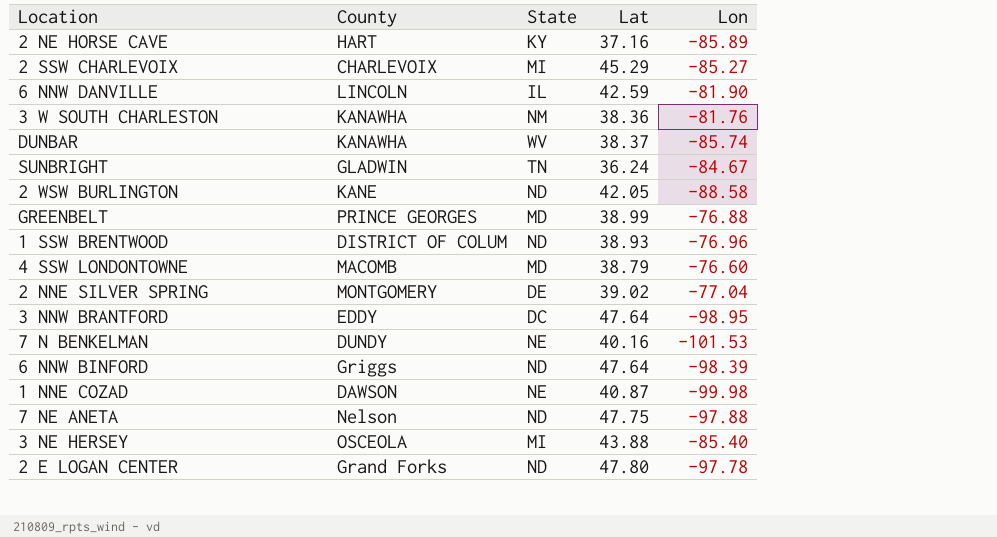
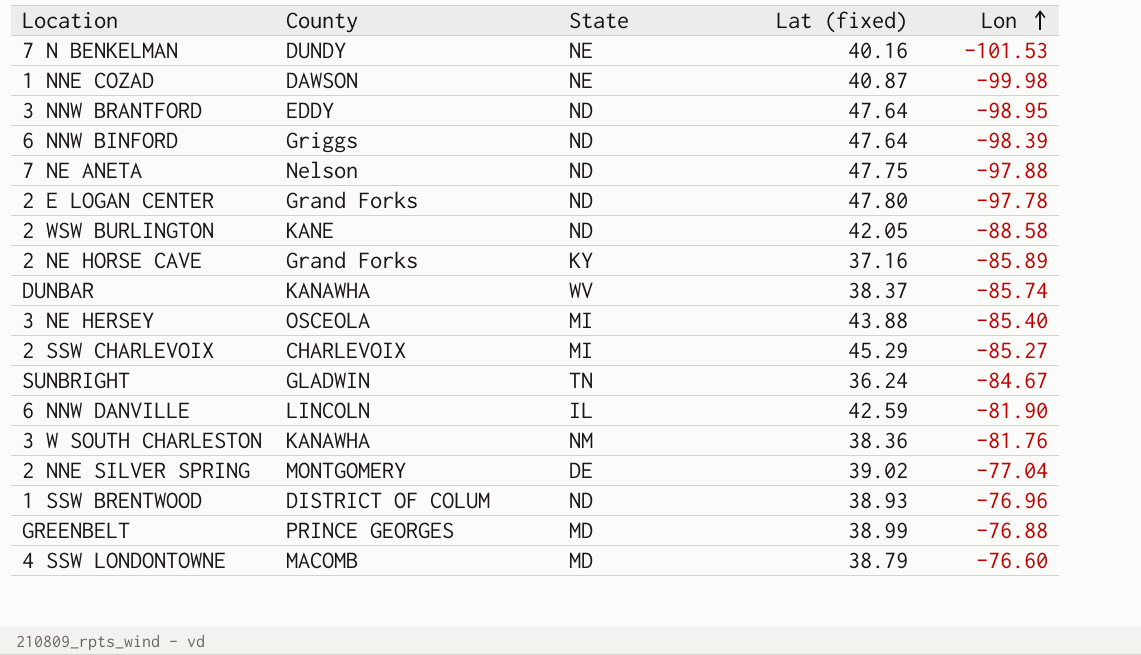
row order: none -> Lon ascending
column name: Lat -> Lat (fixed)
3 NNW BRANTFORD | State: DC -> ND
2 NE HORSE CAVE | County: HART -> Grand Forks

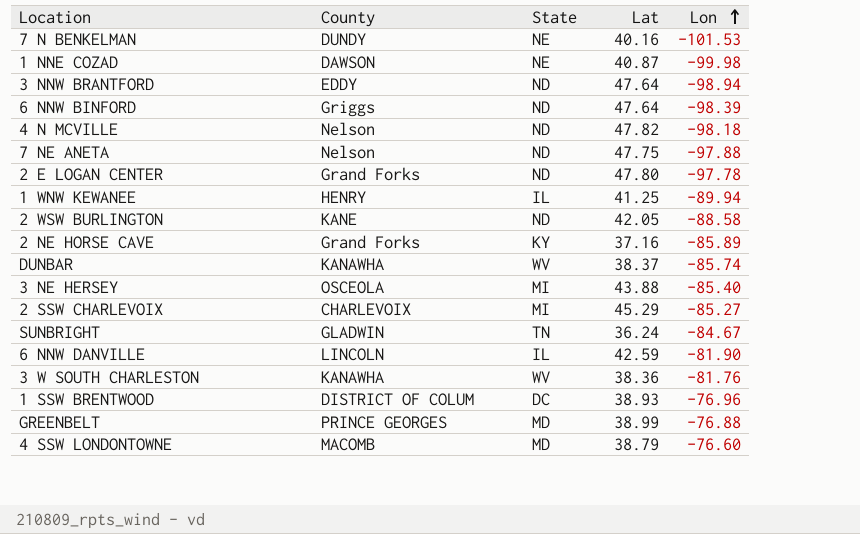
column name: Lat (fixed) -> Lat
row 2 NNE SILVER SPRING: MONTGOMERY | DE | 39.02 | -77.04 -> none
3 NNW BRANTFORD | Lon: -98.95 -> -98.94
row 4 N MCVILLE: none -> Nelson | ND | 47.82 | -98.18
row 1 WNW KEWANEE: none -> HENRY | IL | 41.25 | -89.94
3 W SOUTH CHARLESTON | State: NM -> WV
1 SSW BRENTWOOD | State: ND -> DC

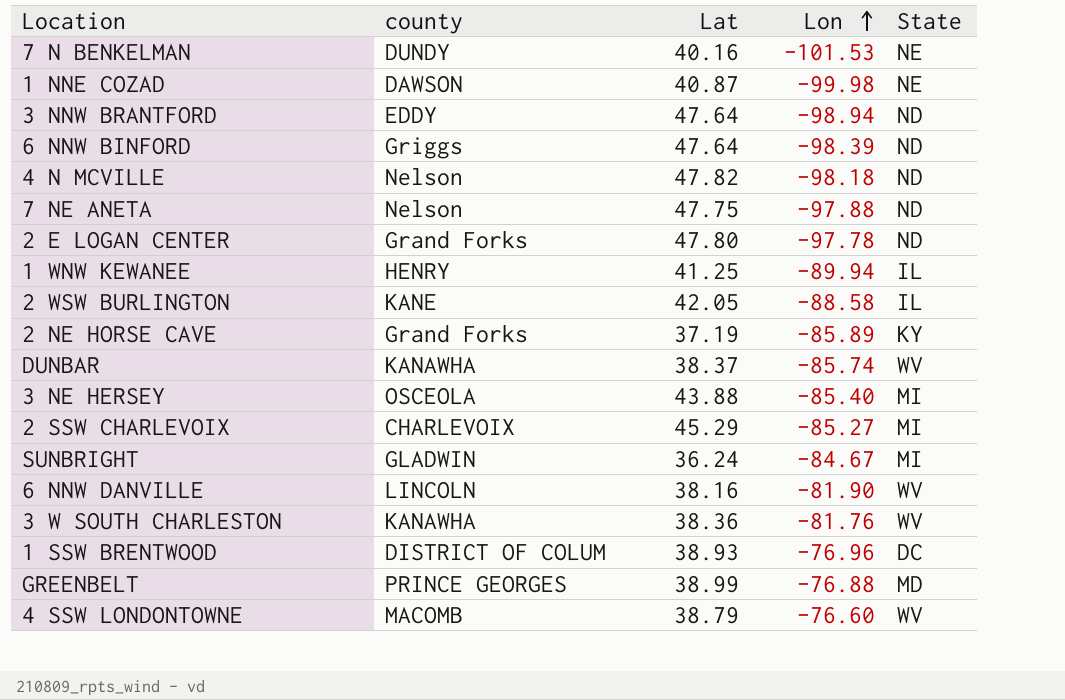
column name: County -> county
column State | position: 3 -> 5
2 WSW BURLINGTON | State: ND -> IL
2 NE HORSE CAVE | Lat: 37.16 -> 37.19
SUNBRIGHT | State: TN -> MI
6 NNW DANVILLE | Lat: 42.59 -> 38.16
6 NNW DANVILLE | State: IL -> WV
4 SSW LONDONTOWNE | State: MD -> WV

